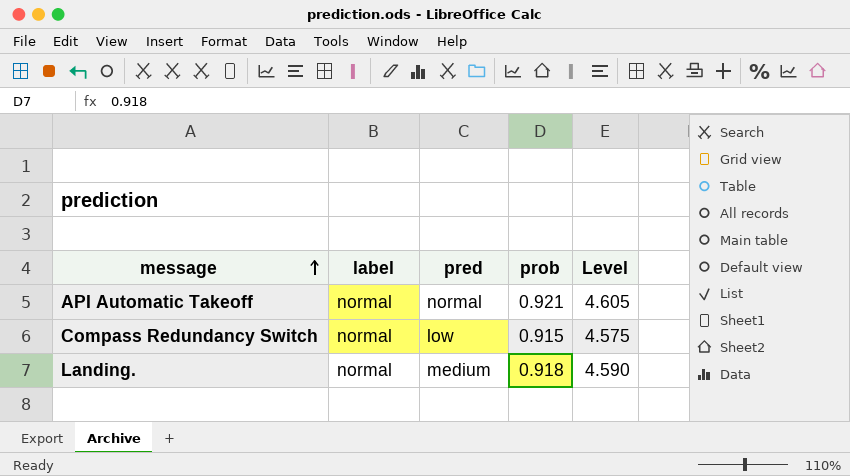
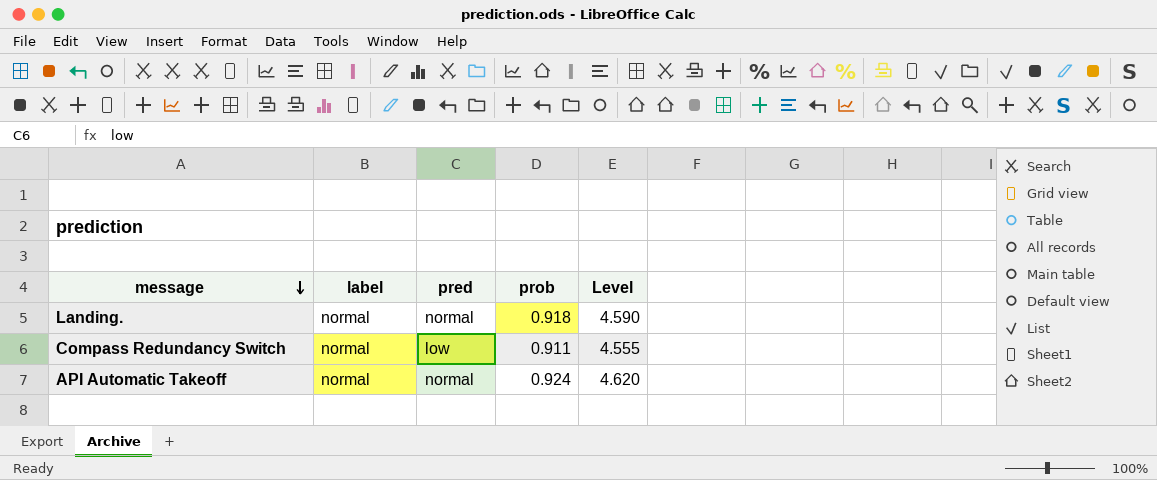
row order: message ascending -> message descending
Landing. | pred: medium -> normal
Compass Redundancy Switch | prob: 0.915 -> 0.911
Compass Redundancy Switch | Level: 4.575 -> 4.555
API Automatic Takeoff | prob: 0.921 -> 0.924
API Automatic Takeoff | Level: 4.605 -> 4.620

